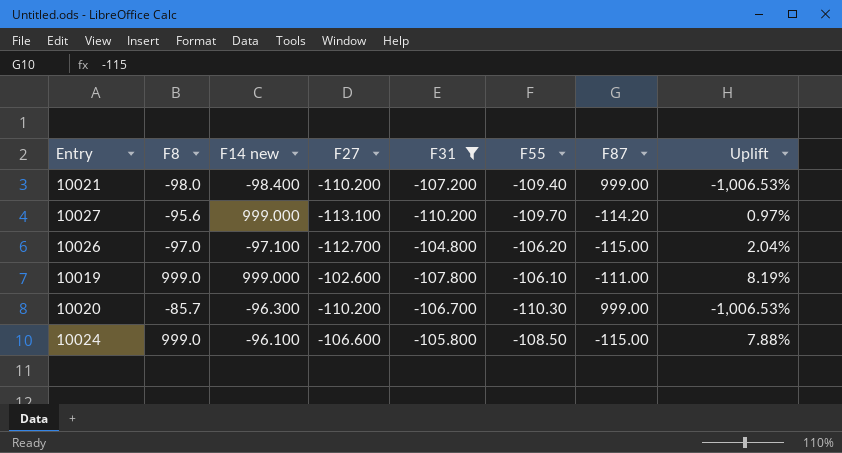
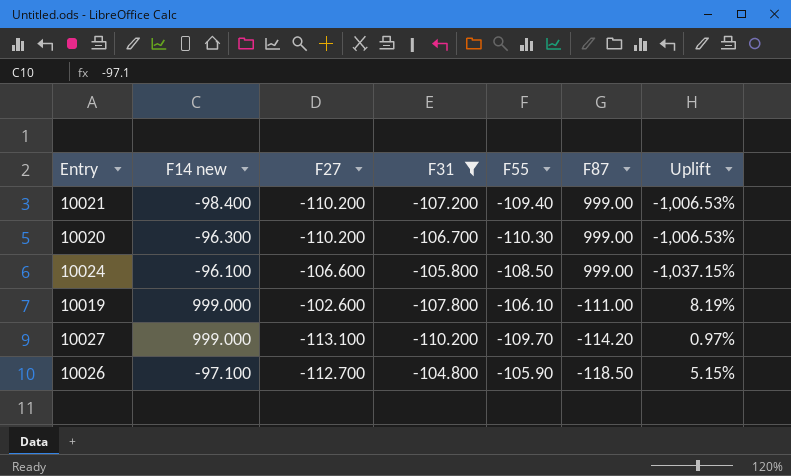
row order: none -> F87 descending
column F8 | position: 2 -> none
10024 | F87: -115.00 -> 999.00
10024 | Uplift: 7.88% -> -1,037.15%
10026 | F55: -106.20 -> -105.90
10026 | F87: -115.00 -> -118.50
10026 | Uplift: 2.04% -> 5.15%

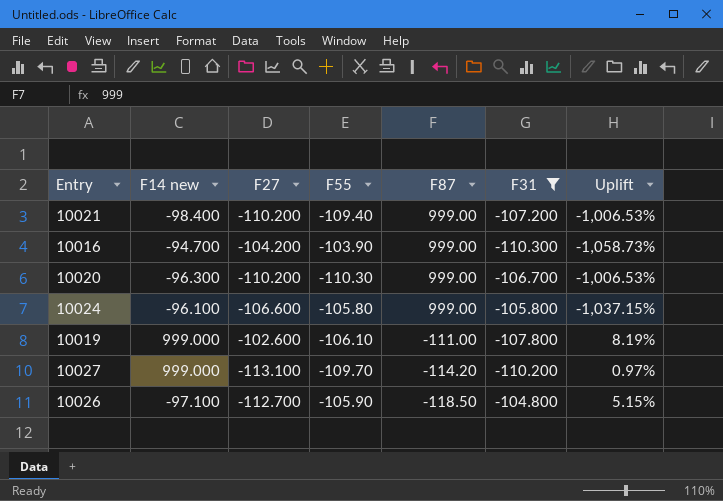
column F31 | position: 4 -> 6
row 10016: none -> -94.700 | -104.200 | -103.90 | 999.00 | -110.300 | -1,058.73%
10024 | F55: -108.50 -> -105.80

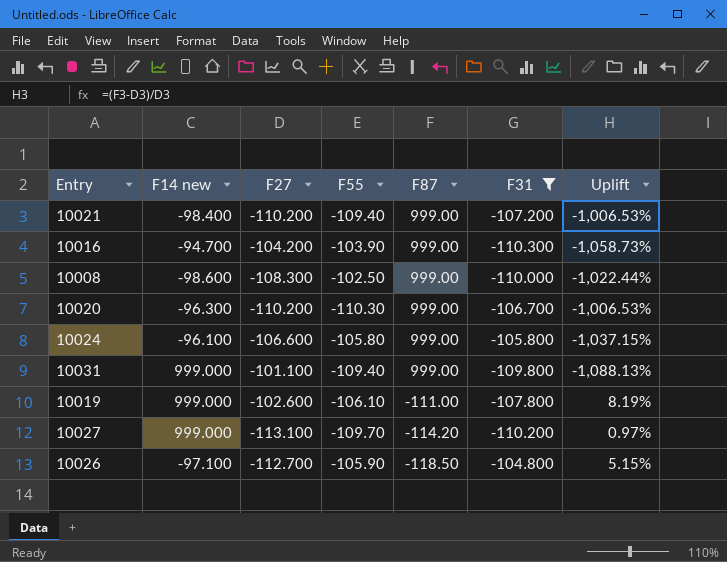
row 10008: none -> -98.600 | -108.300 | -102.50 | 999.00 | -110.000 | -1,022.44%
row 10031: none -> 999.000 | -101.100 | -109.40 | 999.00 | -109.800 | -1,088.13%

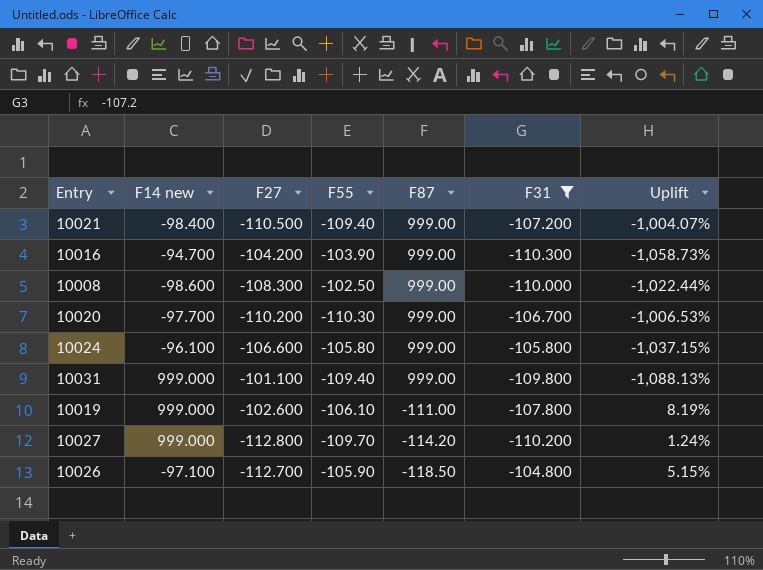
10021 | F27: -110.200 -> -110.500
10021 | Uplift: -1,006.53% -> -1,004.07%
10020 | F14 new: -96.300 -> -97.700
10027 | F27: -113.100 -> -112.800
10027 | Uplift: 0.97% -> 1.24%

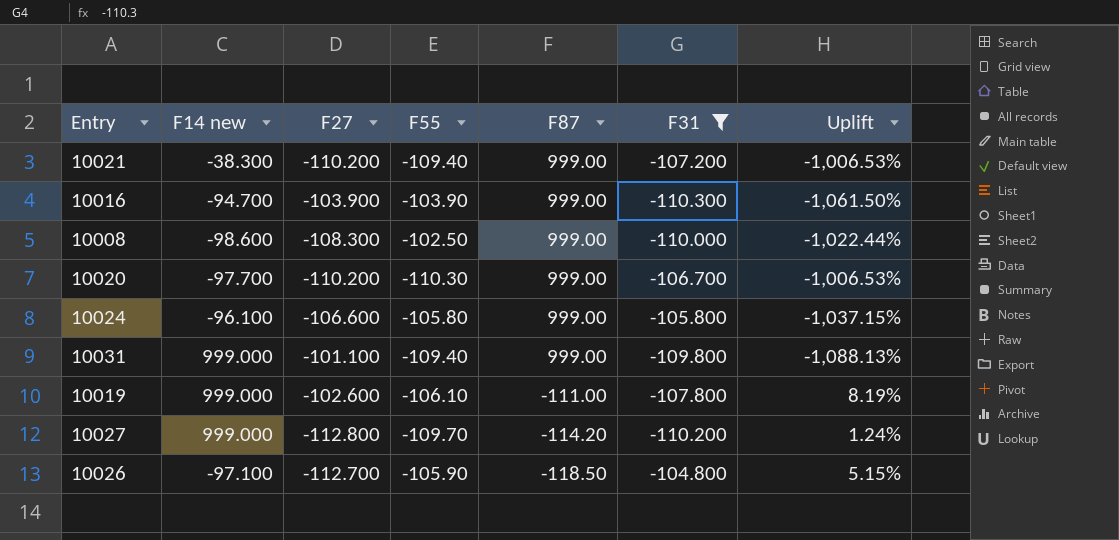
10021 | F14 new: -98.400 -> -38.300
10021 | F27: -110.500 -> -110.200
10021 | Uplift: -1,004.07% -> -1,006.53%
10016 | F27: -104.200 -> -103.900
10016 | Uplift: -1,058.73% -> -1,061.50%

